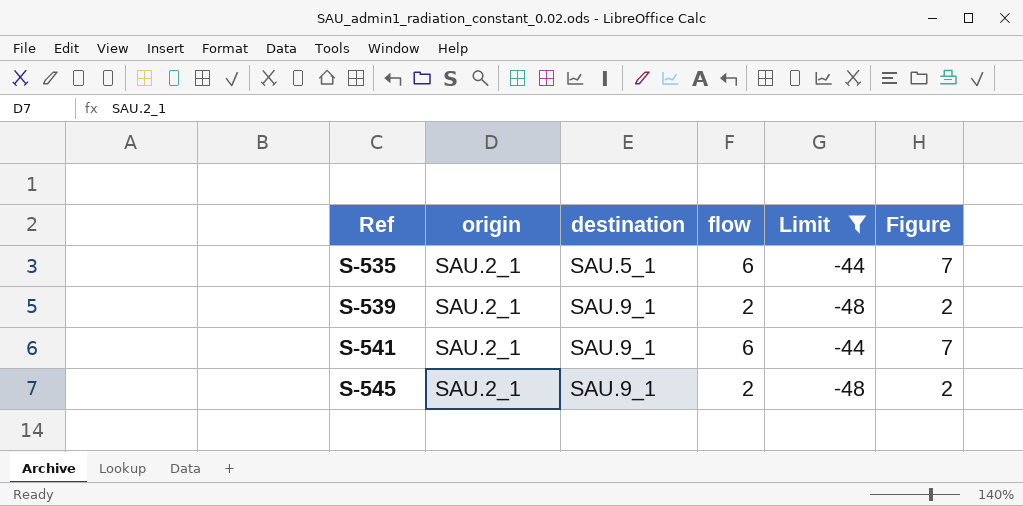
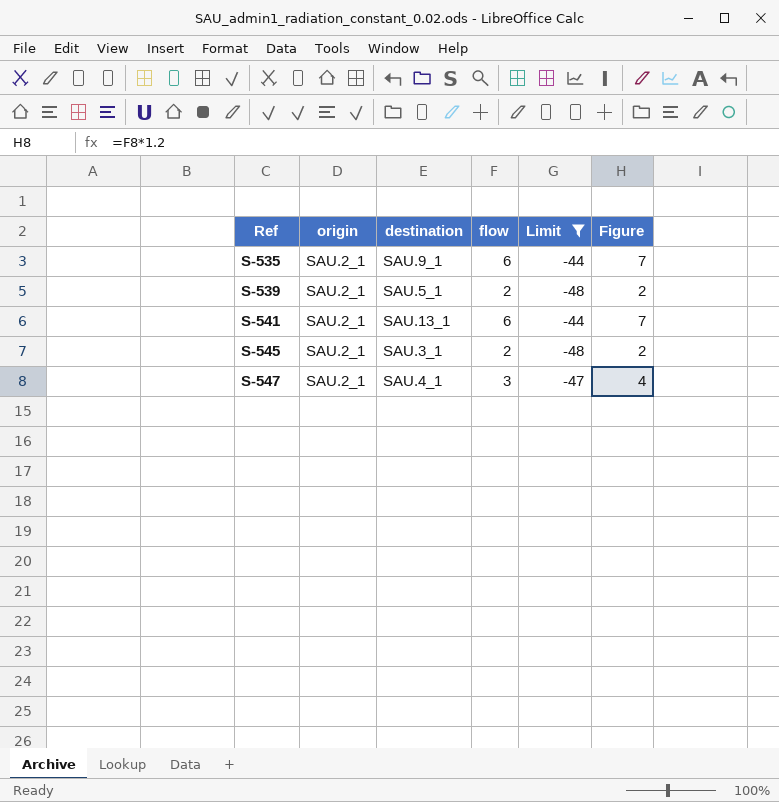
S-535 | destination: SAU.5_1 -> SAU.9_1
S-539 | destination: SAU.9_1 -> SAU.5_1
S-541 | destination: SAU.9_1 -> SAU.13_1
S-545 | destination: SAU.9_1 -> SAU.3_1
row S-547: none -> SAU.2_1 | SAU.4_1 | 3 | -47 | 4

